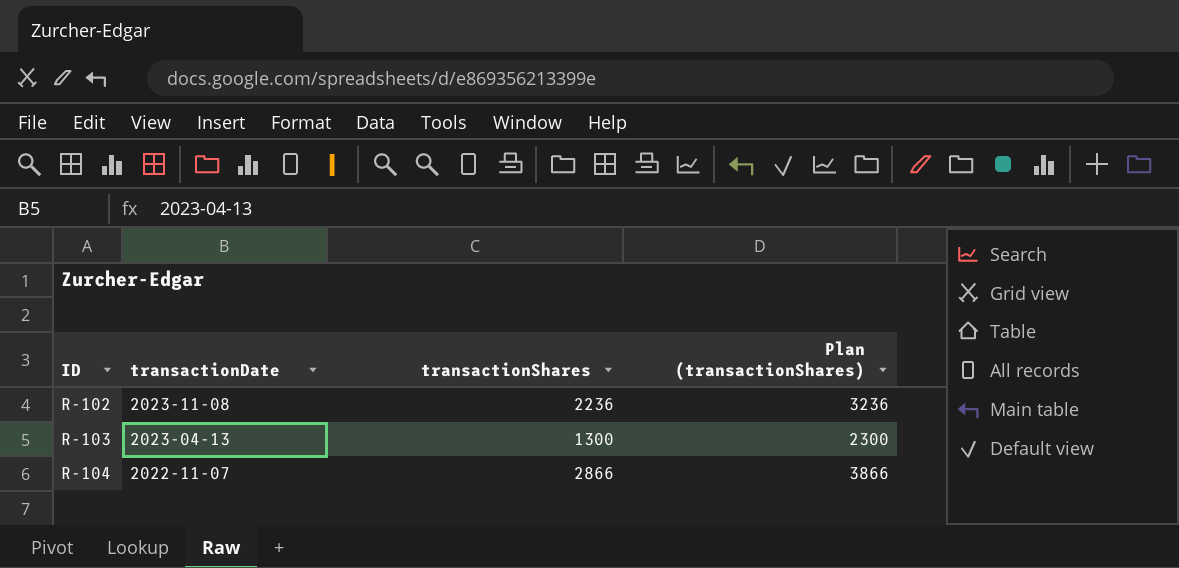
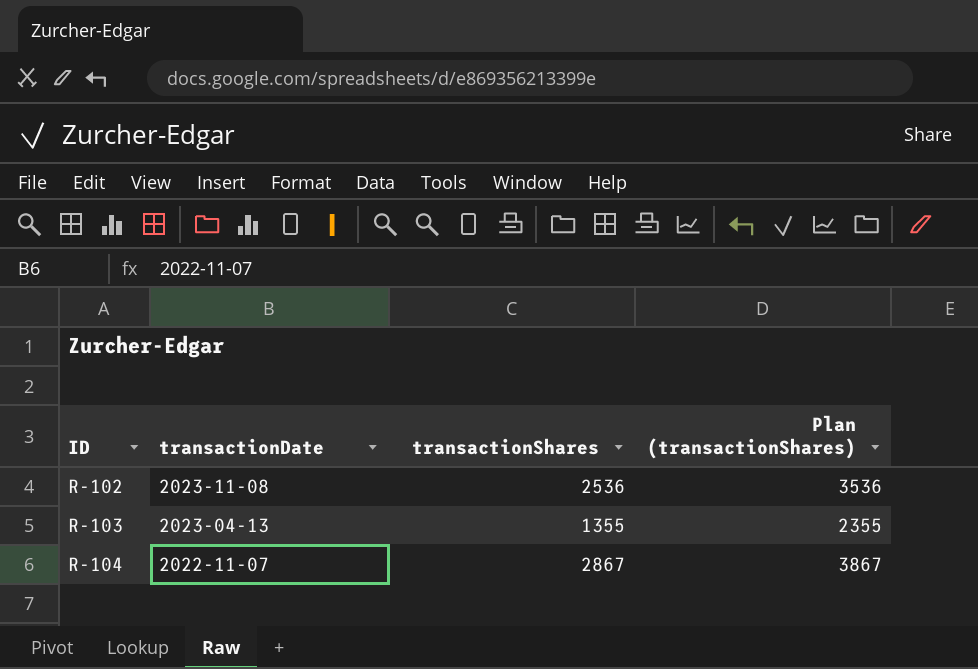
R-102 | transactionShares: 2236 -> 2536
R-102 | Plan (transactionShares): 3236 -> 3536
R-103 | transactionShares: 1300 -> 1355
R-103 | Plan (transactionShares): 2300 -> 2355
R-104 | transactionShares: 2866 -> 2867
R-104 | Plan (transactionShares): 3866 -> 3867

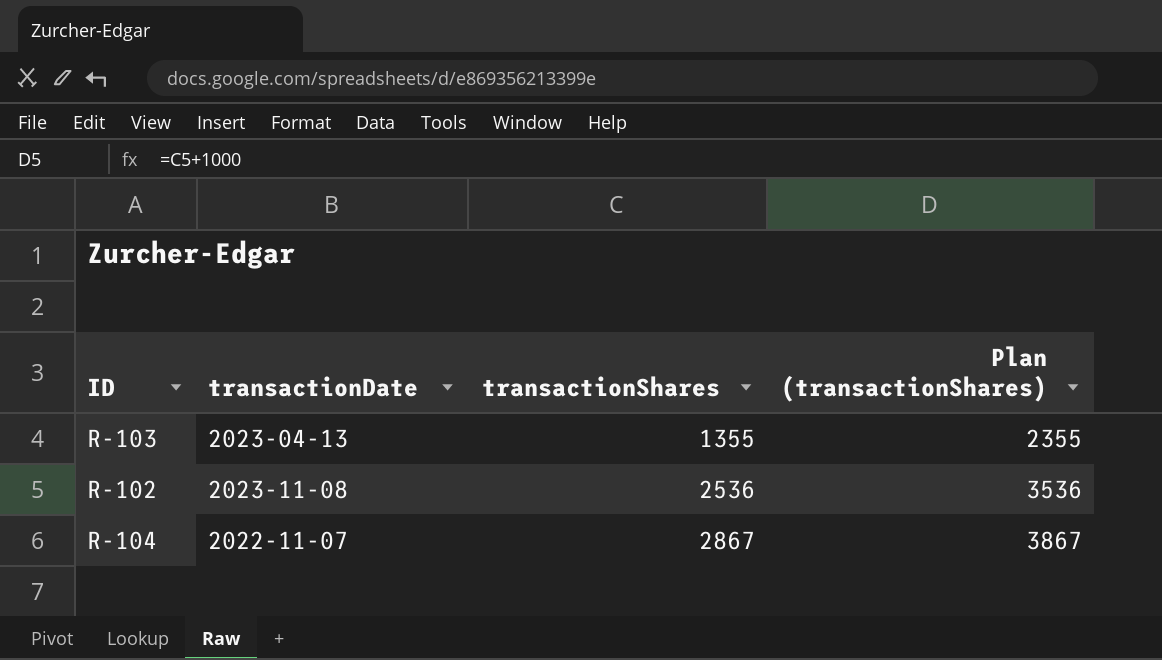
row order: ID ascending -> transactionShares ascending

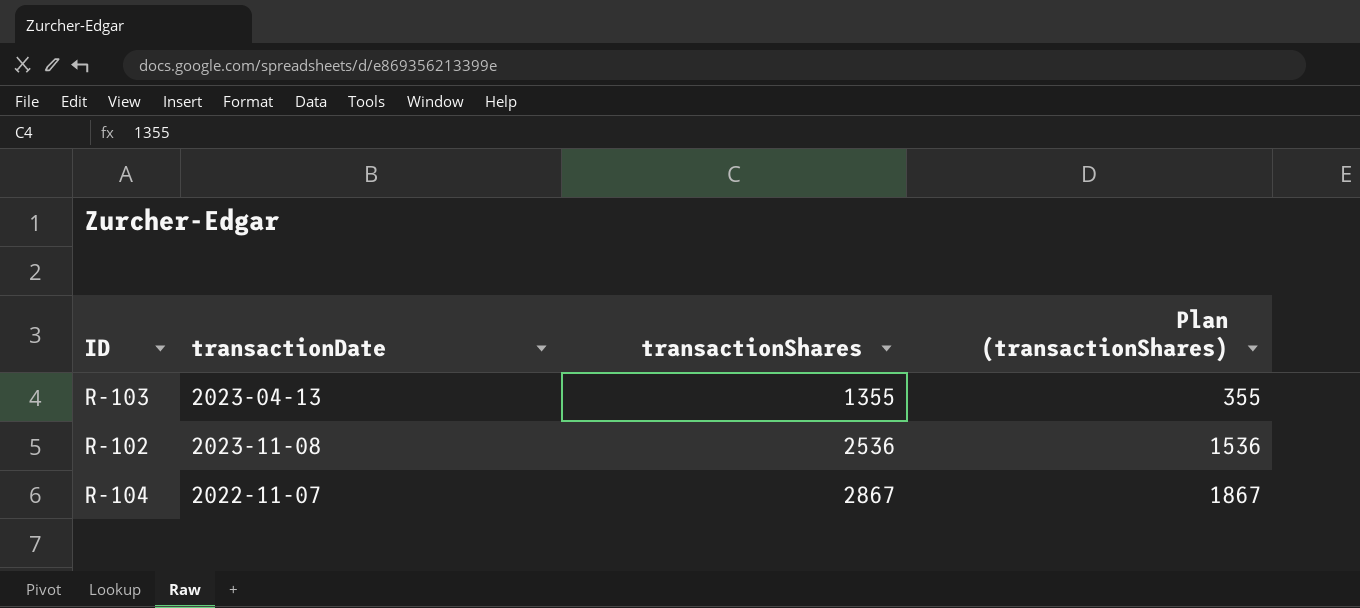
column Plan (transactionShares) | formula: [transactionShares] + 1000 -> [transactionShares] - 1000

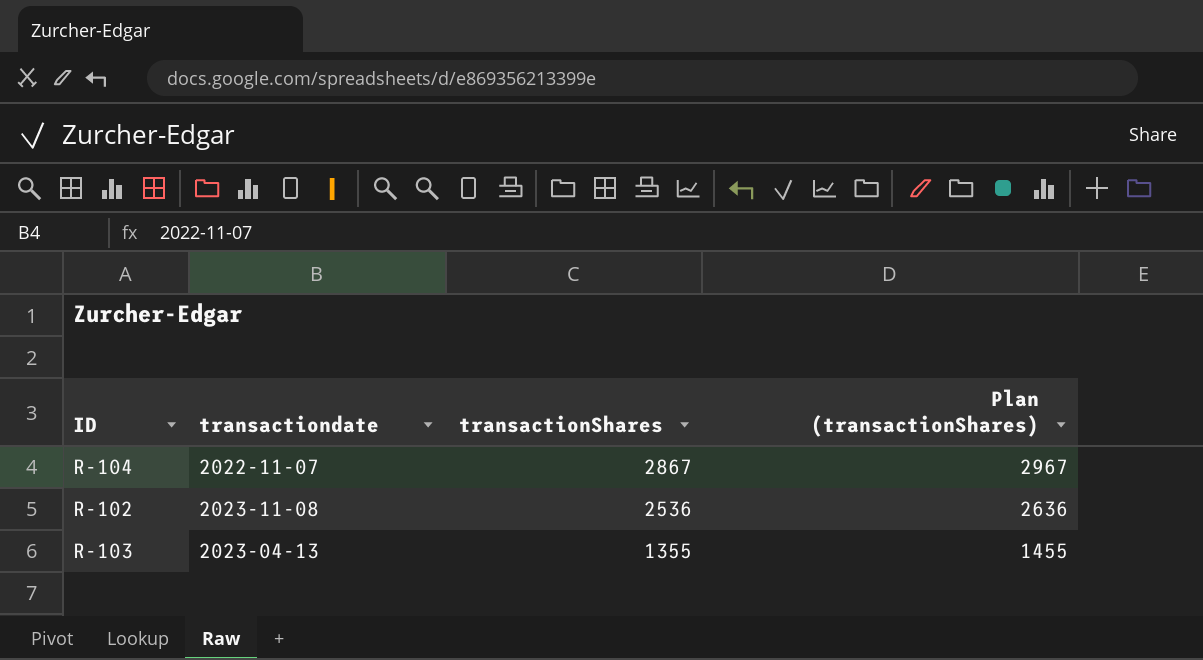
row order: transactionShares ascending -> transactionShares descending
column name: transactionDate -> transactiondate
column Plan (transactionShares) | formula: [transactionShares] - 1000 -> [transactionShares] + 100

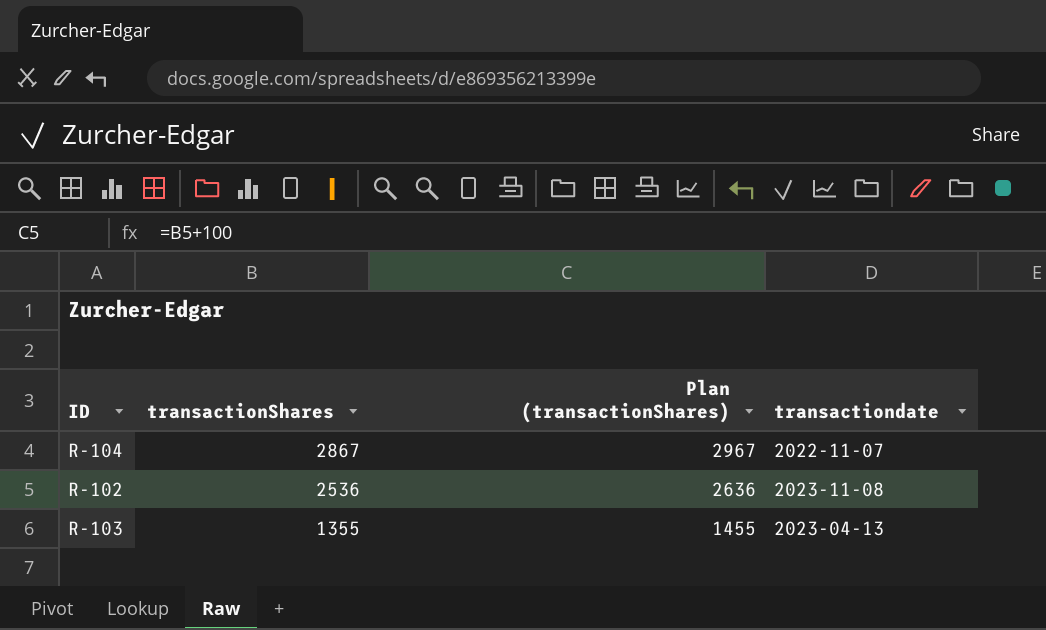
column transactiondate | position: 2 -> 4

